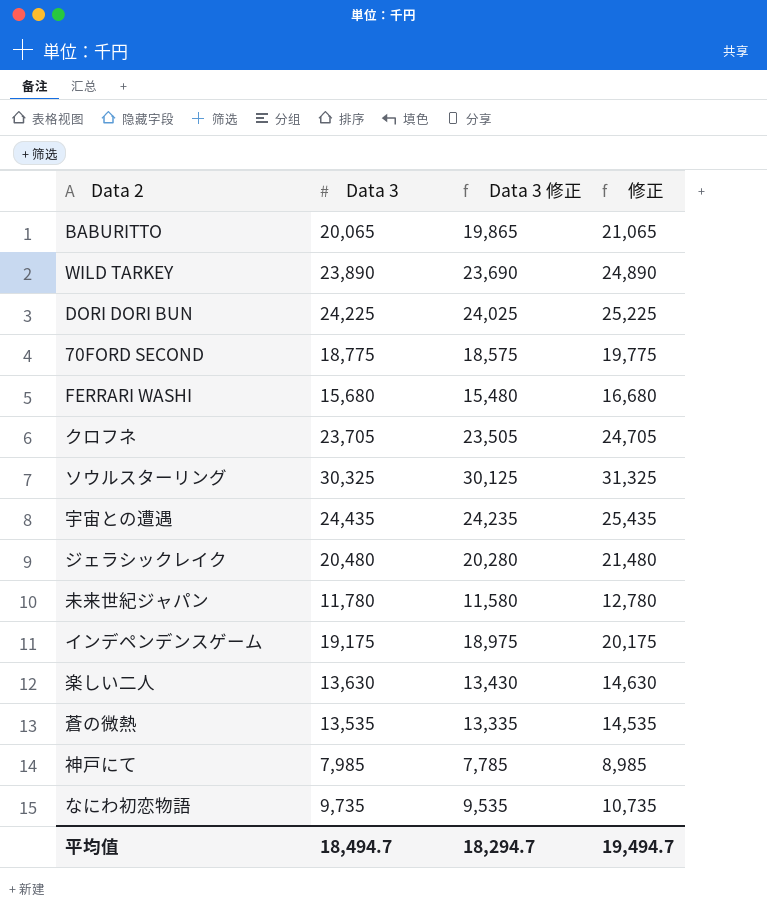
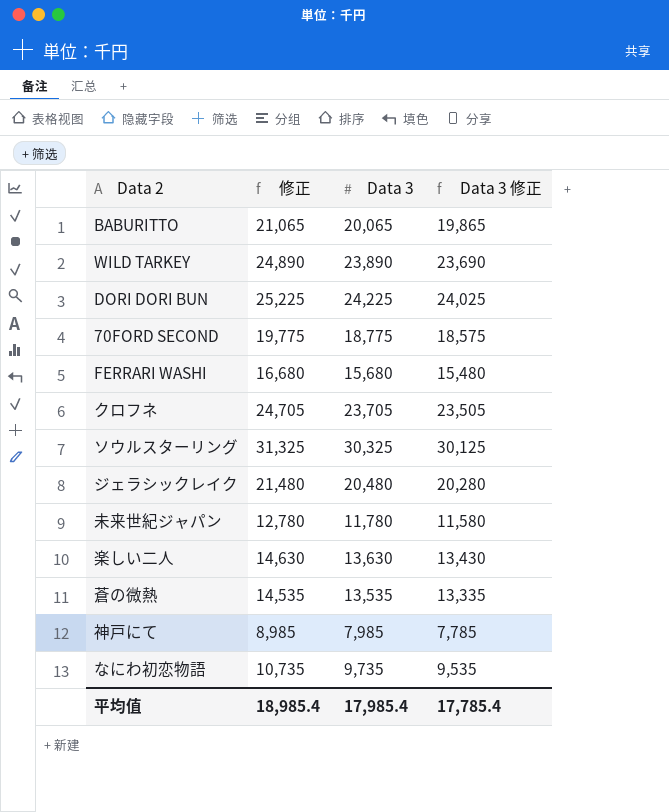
column 修正 | position: 4 -> 2
row 宇宙との遭遇: 24,435 | 24,235 | 25,435 -> none
row インデペンデンスゲーム: 19,175 | 18,975 | 20,175 -> none
平均值 | 修正: 19,494.7 -> 18,985.4
平均值 | Data 3: 18,494.7 -> 17,985.4
平均值 | Data 3 修正: 18,294.7 -> 17,785.4

